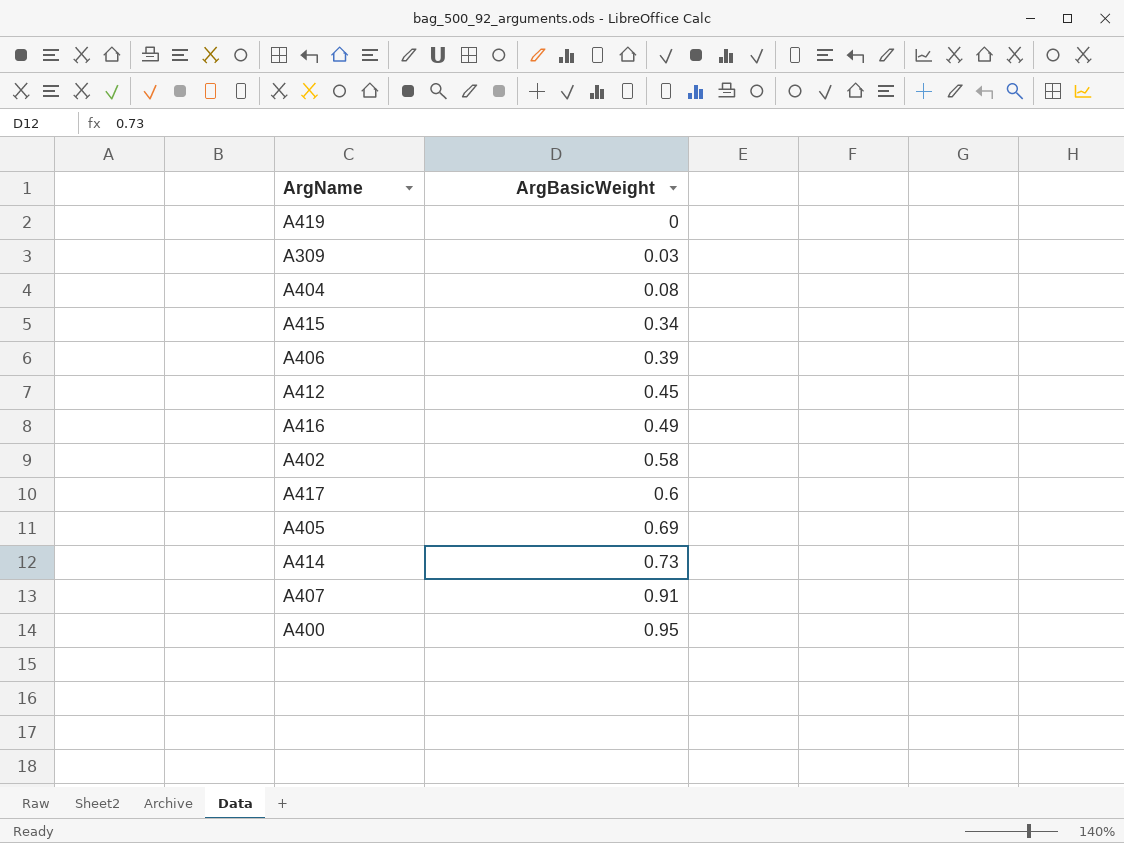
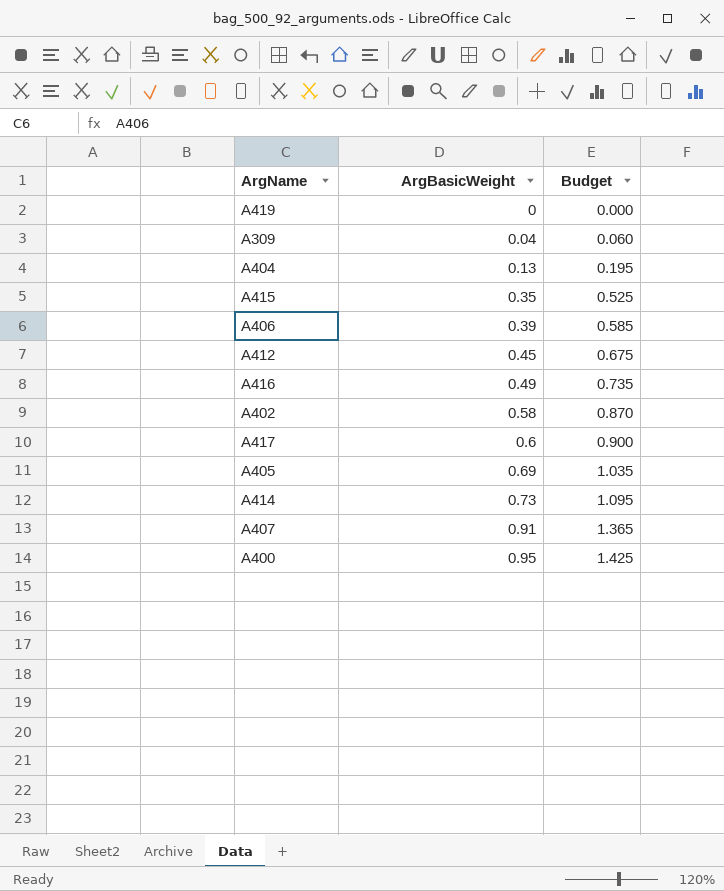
column Budget | formula: none -> [ArgBasicWeight] * 1.5
A309 | ArgBasicWeight: 0.03 -> 0.04
A404 | ArgBasicWeight: 0.08 -> 0.13
A415 | ArgBasicWeight: 0.34 -> 0.35

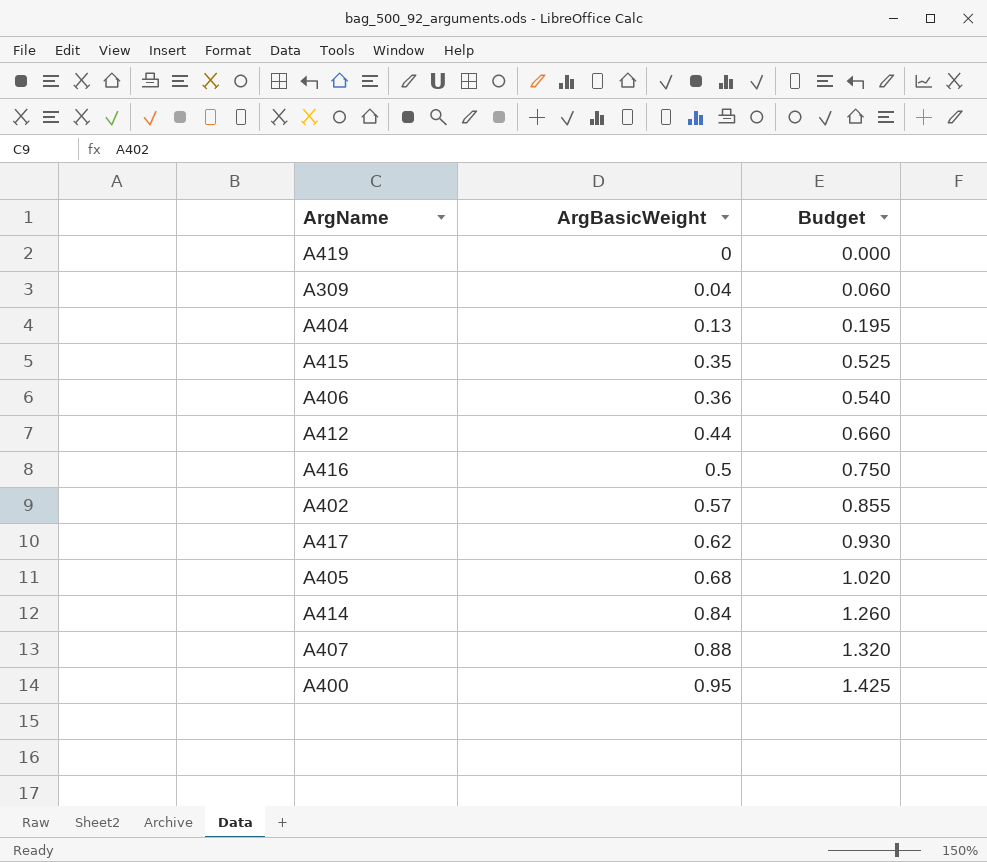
A406 | ArgBasicWeight: 0.39 -> 0.36
A406 | Budget: 0.585 -> 0.540
A412 | ArgBasicWeight: 0.45 -> 0.44
A412 | Budget: 0.675 -> 0.660
A416 | ArgBasicWeight: 0.49 -> 0.5
A416 | Budget: 0.735 -> 0.750
A402 | ArgBasicWeight: 0.58 -> 0.57
A402 | Budget: 0.870 -> 0.855
A417 | ArgBasicWeight: 0.6 -> 0.62
A417 | Budget: 0.900 -> 0.930
A405 | ArgBasicWeight: 0.69 -> 0.68
A405 | Budget: 1.035 -> 1.020
A414 | ArgBasicWeight: 0.73 -> 0.84
A414 | Budget: 1.095 -> 1.260
A407 | ArgBasicWeight: 0.91 -> 0.88
A407 | Budget: 1.365 -> 1.320

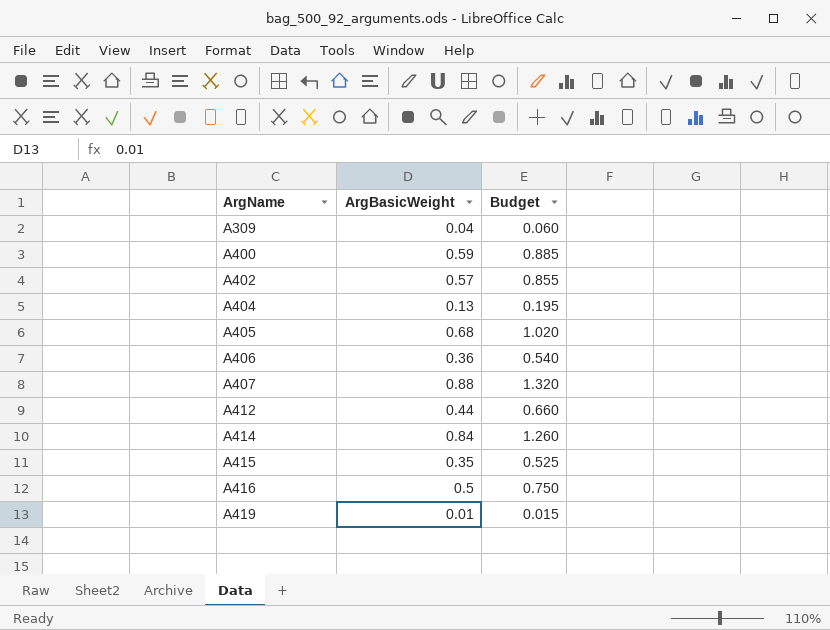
row order: ArgBasicWeight ascending -> ArgName ascending
row A417: 0.62 | 0.930 -> none
A400 | ArgBasicWeight: 0.95 -> 0.59
A400 | Budget: 1.425 -> 0.885
A419 | ArgBasicWeight: 0 -> 0.01
A419 | Budget: 0.000 -> 0.015

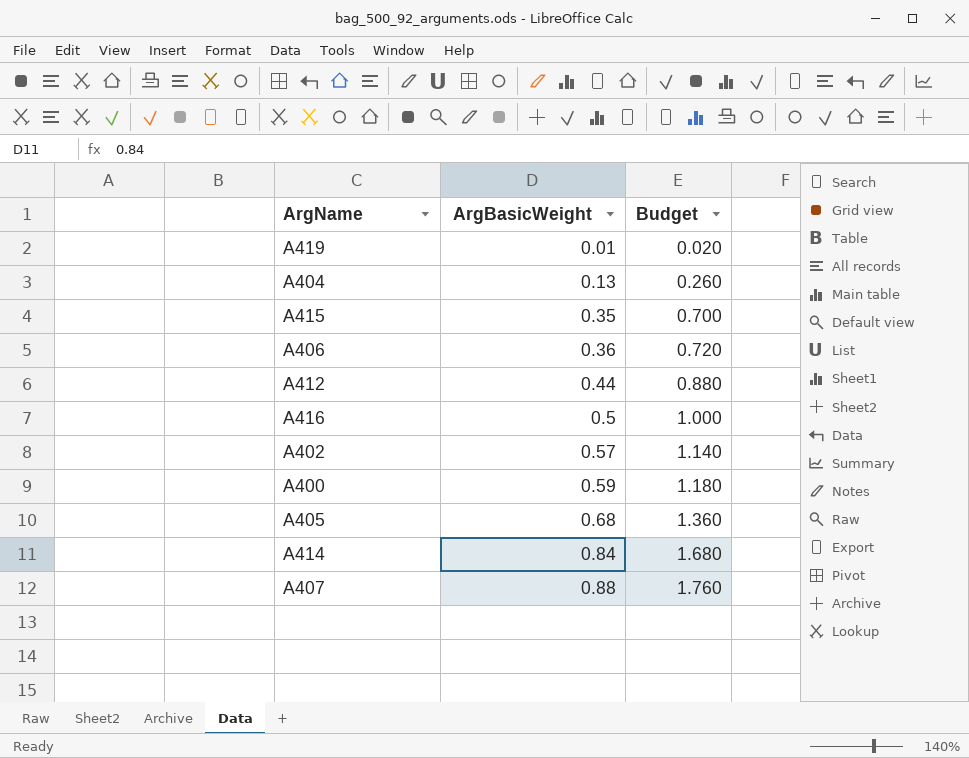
row order: ArgName ascending -> ArgBasicWeight ascending
column Budget | formula: [ArgBasicWeight] * 1.5 -> [ArgBasicWeight] * 2
row A309: 0.04 | 0.060 -> none

